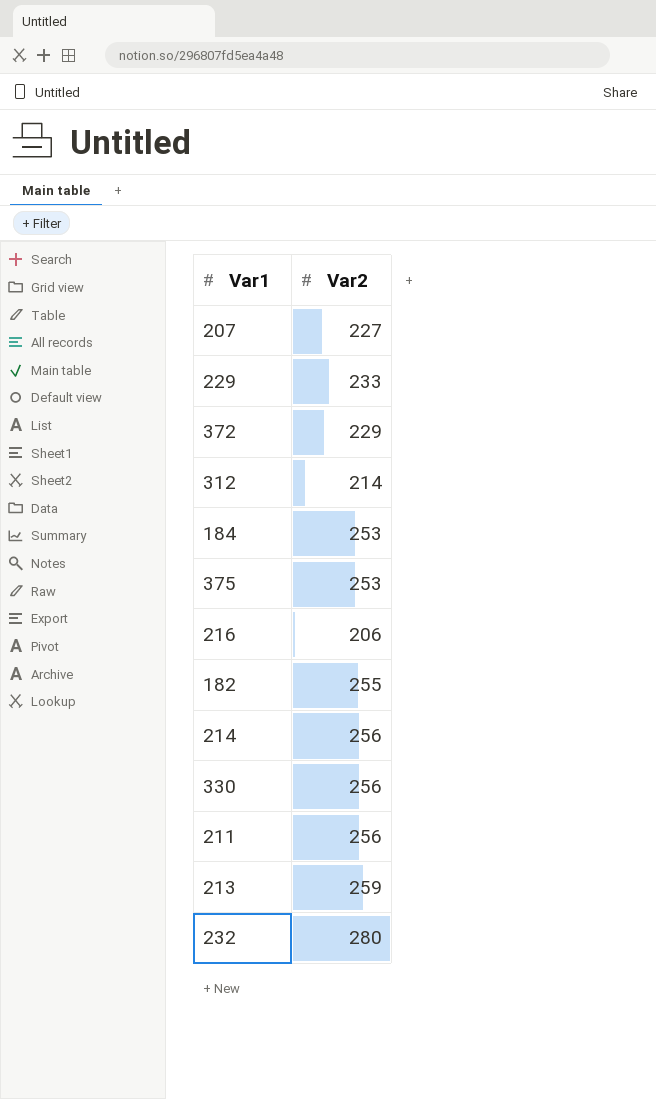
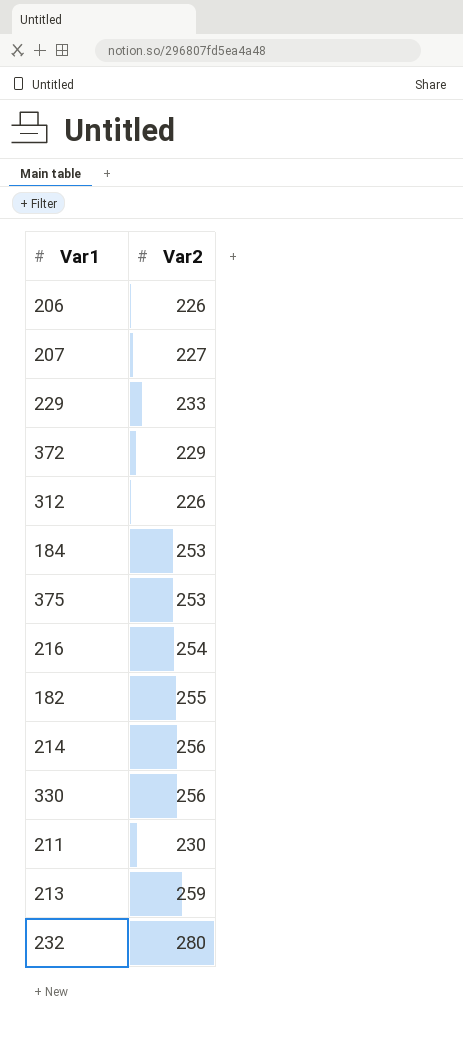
row 206: none -> 226
312 | Var2: 214 -> 226
216 | Var2: 206 -> 254
211 | Var2: 256 -> 230

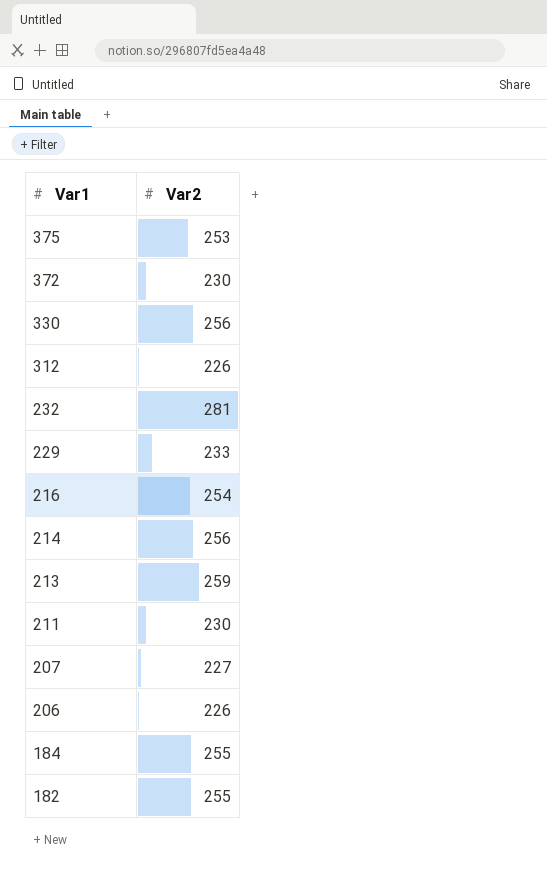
row order: none -> Var1 descending
372 | Var2: 229 -> 230
232 | Var2: 280 -> 281
184 | Var2: 253 -> 255

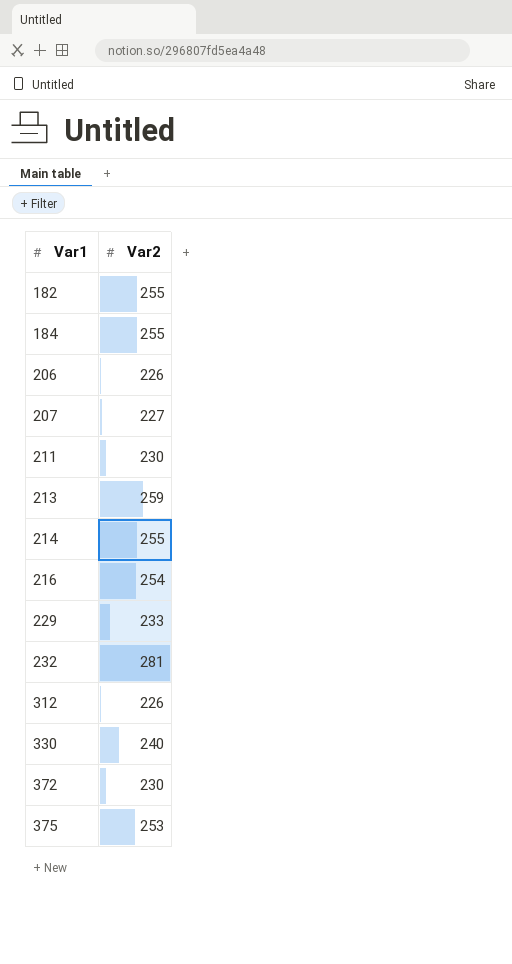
row order: Var1 descending -> Var1 ascending
214 | Var2: 256 -> 255
330 | Var2: 256 -> 240

